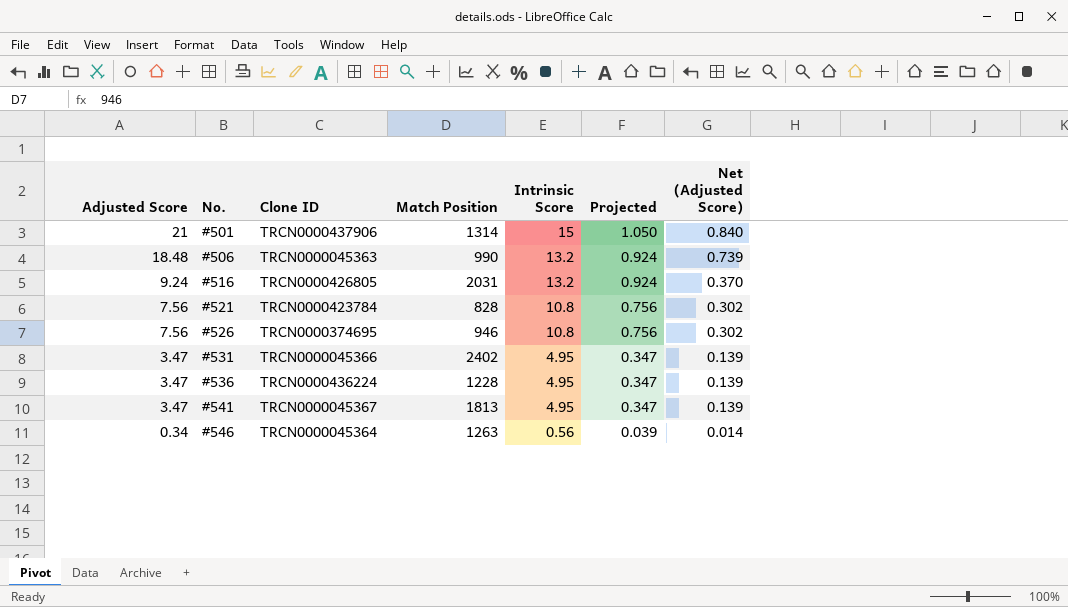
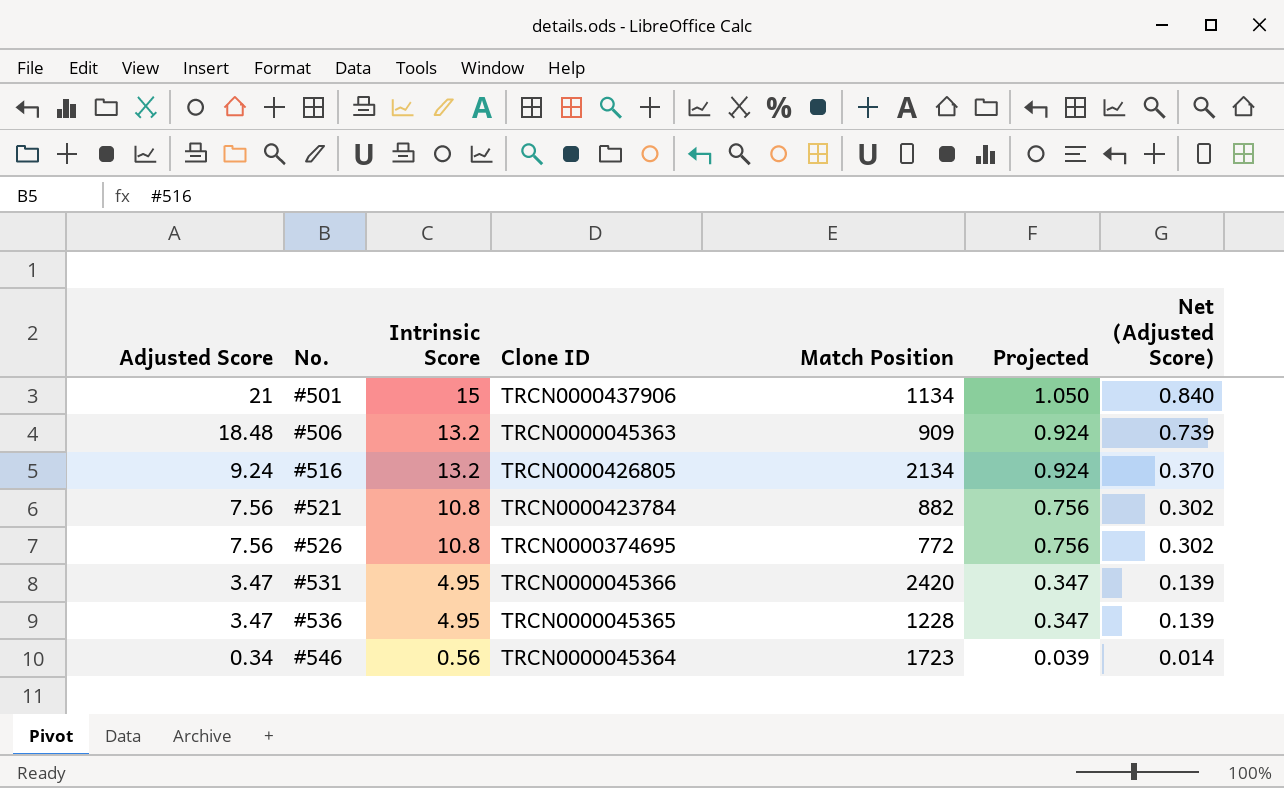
column Intrinsic Score | position: 5 -> 3
row #541: 3.47 | TRCN0000045367 | 1813 | 4.95 | 0.347 | 0.139 -> none
#501 | Match Position: 1314 -> 1134
#506 | Match Position: 990 -> 909
#516 | Match Position: 2031 -> 2134
#521 | Match Position: 828 -> 882
#526 | Match Position: 946 -> 772
#531 | Match Position: 2402 -> 2420
#536 | Clone ID: TRCN0000436224 -> TRCN0000045365
#546 | Match Position: 1263 -> 1723

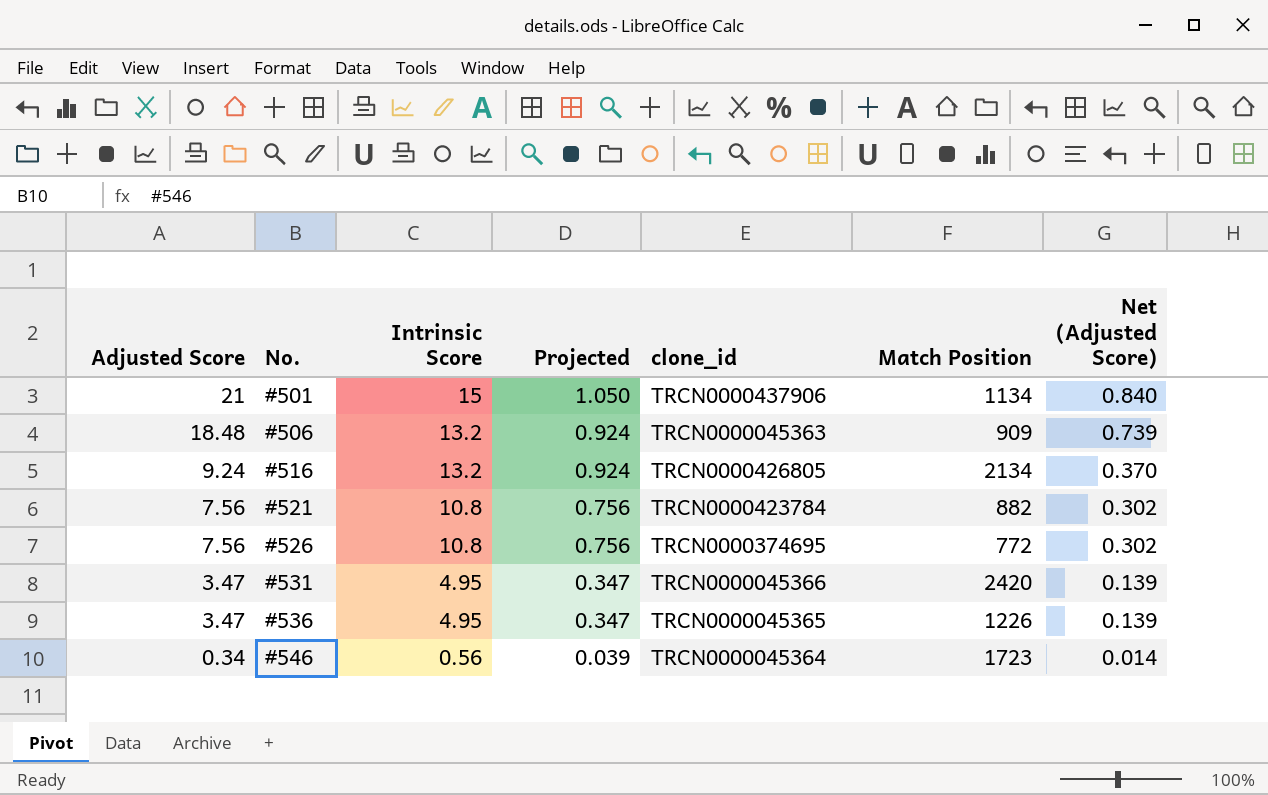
column Projected | position: 6 -> 4
column name: Clone ID -> clone_id
#536 | Match Position: 1228 -> 1226

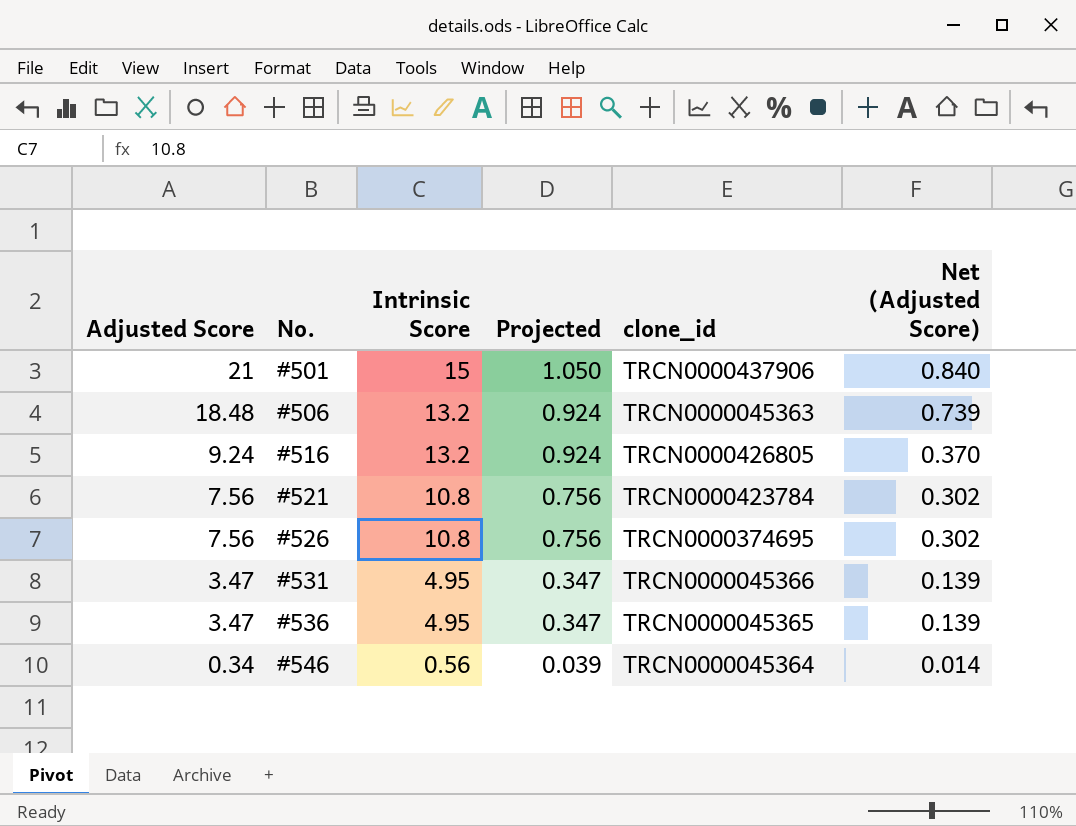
column Match Position | position: 6 -> none

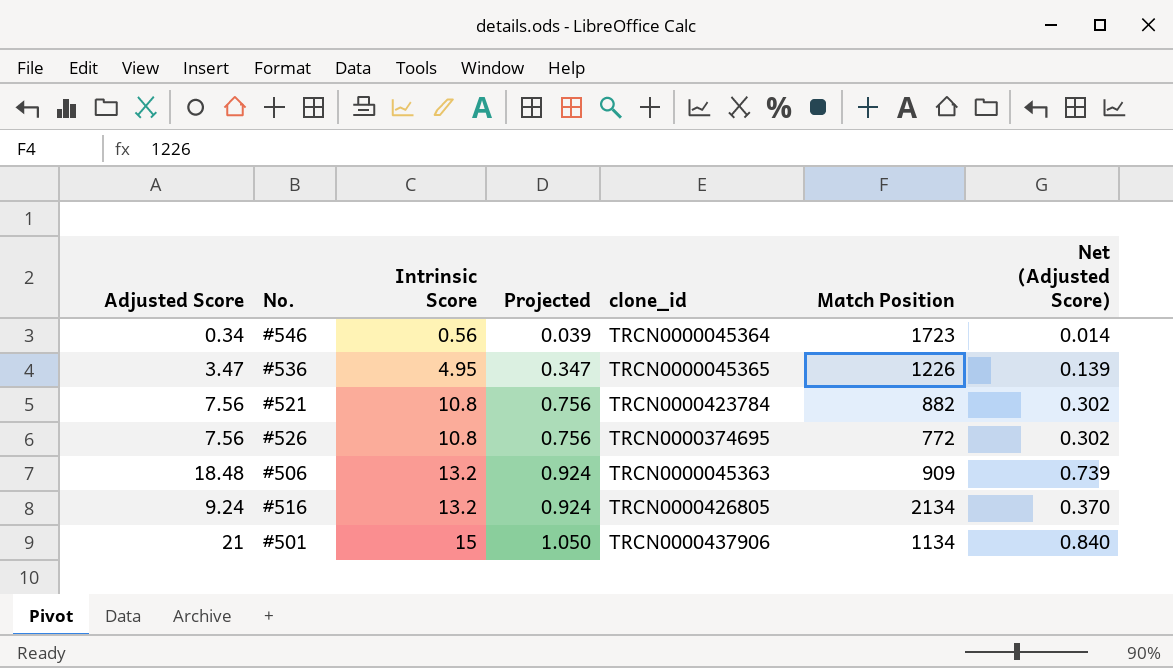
row order: Adjusted Score descending -> Intrinsic Score ascending
column Match Position | position: none -> 6
row #531: 3.47 | 4.95 | 0.347 | TRCN0000045366 | 0.139 -> none

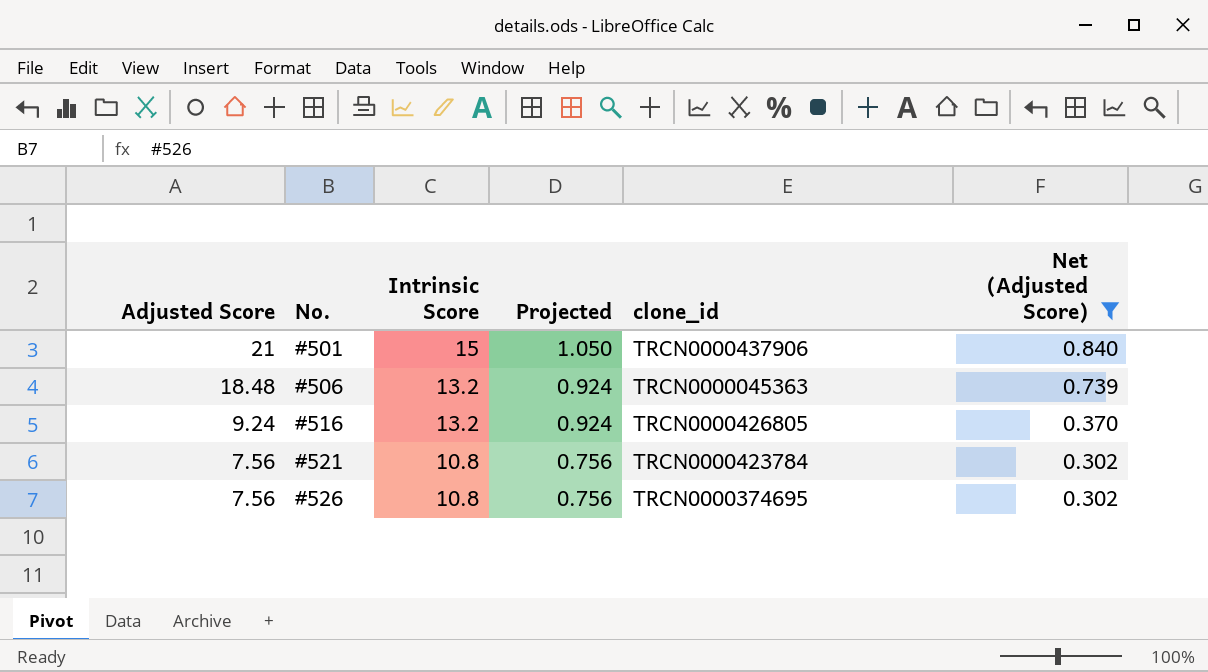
filter: none -> Net (Adjusted Score) >= 0.302
row order: Intrinsic Score ascending -> Adjusted Score descending
column Match Position | position: 6 -> none

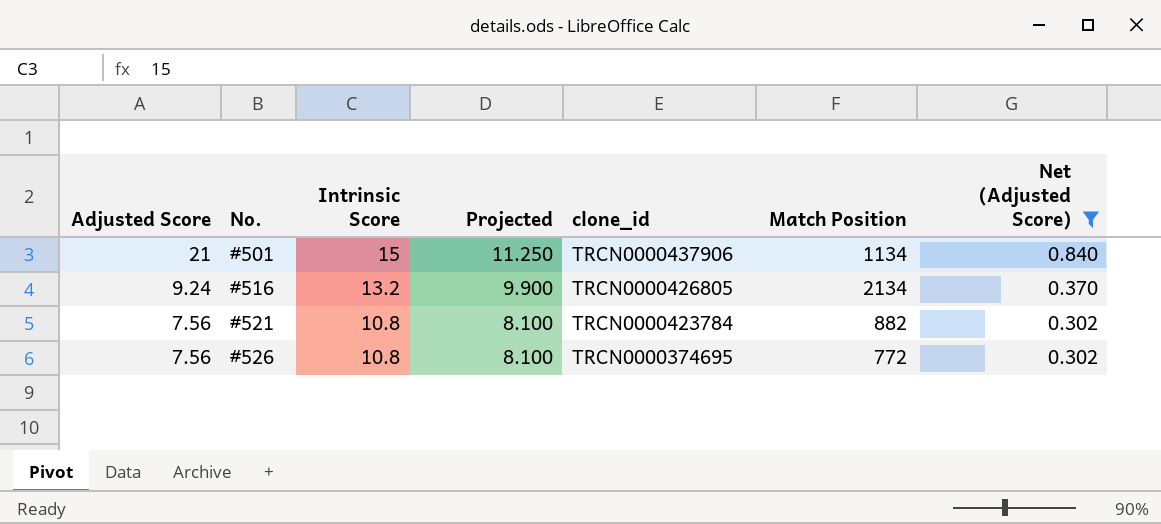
column Projected | formula: [Intrinsic Score] * 0.07 -> [Intrinsic Score] * 0.75
column Match Position | position: none -> 6
row #506: 18.48 | 13.2 | 0.924 | TRCN0000045363 | 0.739 -> none

